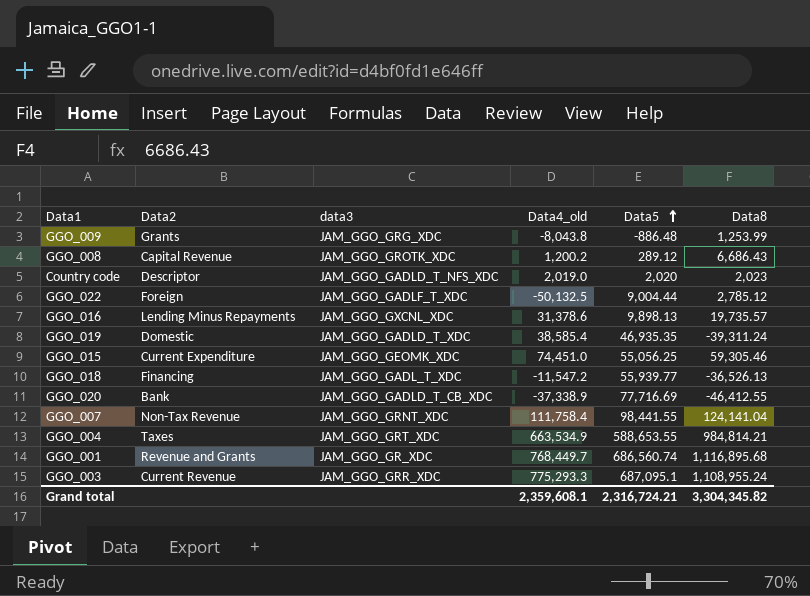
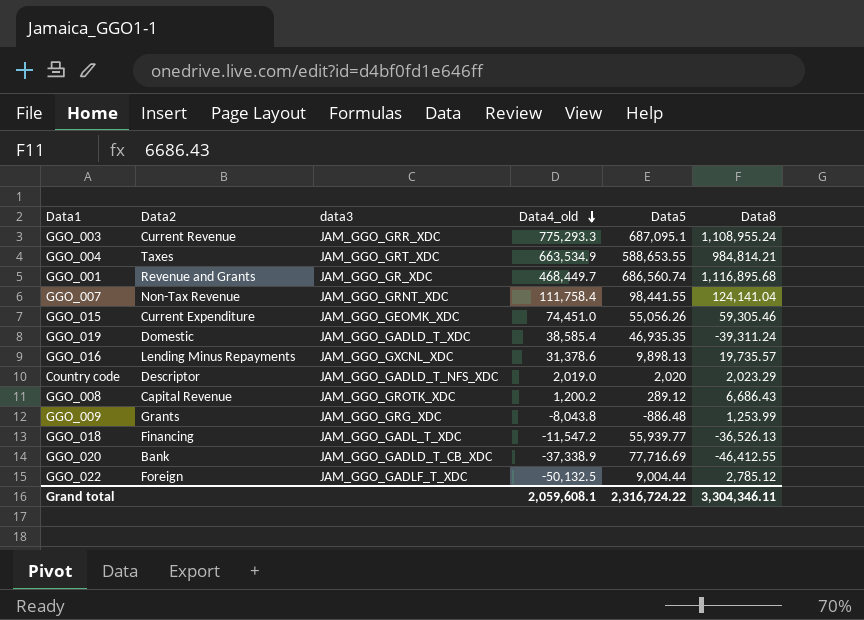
row order: Data5 ascending -> Data4_old descending
GGO_001 | Data4_old: 768,449.7 -> 468,449.7
GGO_015 | Data5: 55,056.25 -> 55,056.26
Country code | Data8: 2,023 -> 2,023.29
Grand total | Data4_old: 2,359,608.1 -> 2,059,608.1
Grand total | Data5: 2,316,724.21 -> 2,316,724.22
Grand total | Data8: 3,304,345.82 -> 3,304,346.11

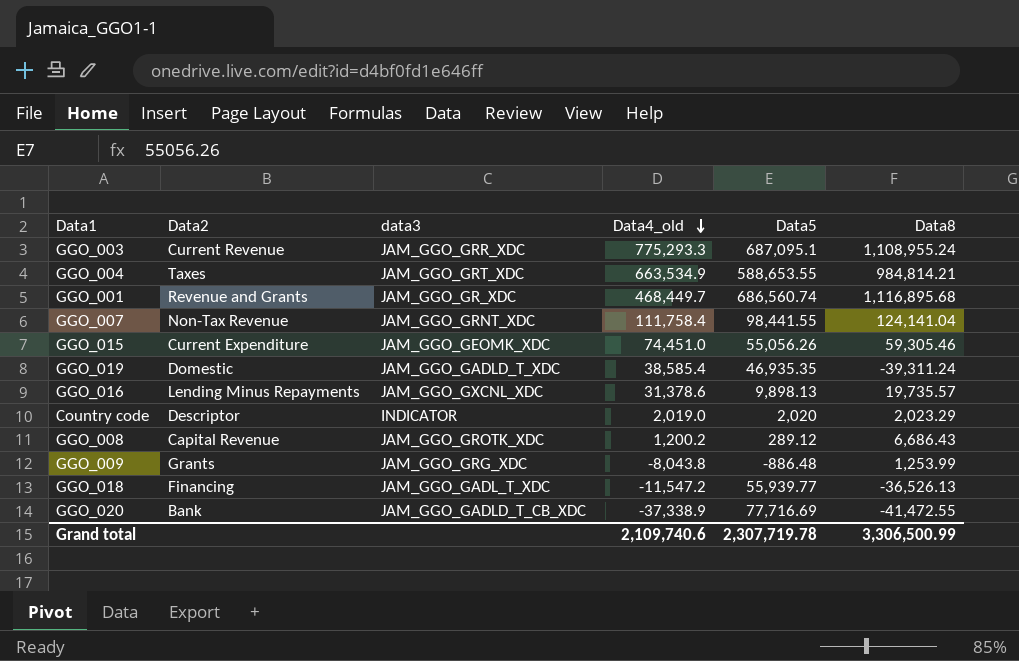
row GGO_022: Foreign | JAM_GGO_GADLF_T_XDC | -50,132.5 | 9,004.44 | 2,785.12 -> none
Country code | data3: JAM_GGO_GADLD_T_NFS_XDC -> INDICATOR
GGO_020 | Data8: -46,412.55 -> -41,472.55
Grand total | Data4_old: 2,059,608.1 -> 2,109,740.6
Grand total | Data5: 2,316,724.22 -> 2,307,719.78
Grand total | Data8: 3,304,346.11 -> 3,306,500.99

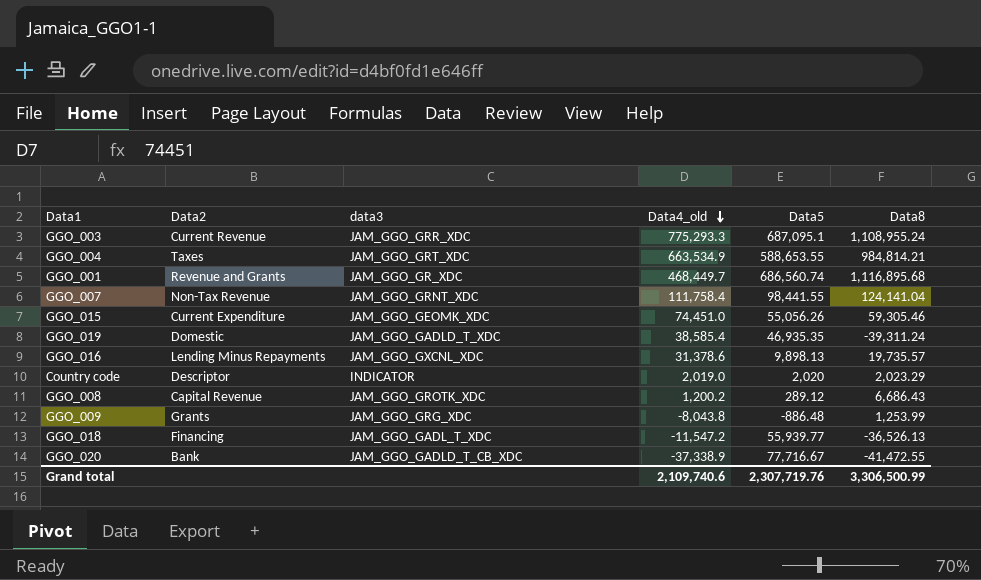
GGO_020 | Data5: 77,716.69 -> 77,716.67
Grand total | Data5: 2,307,719.78 -> 2,307,719.76

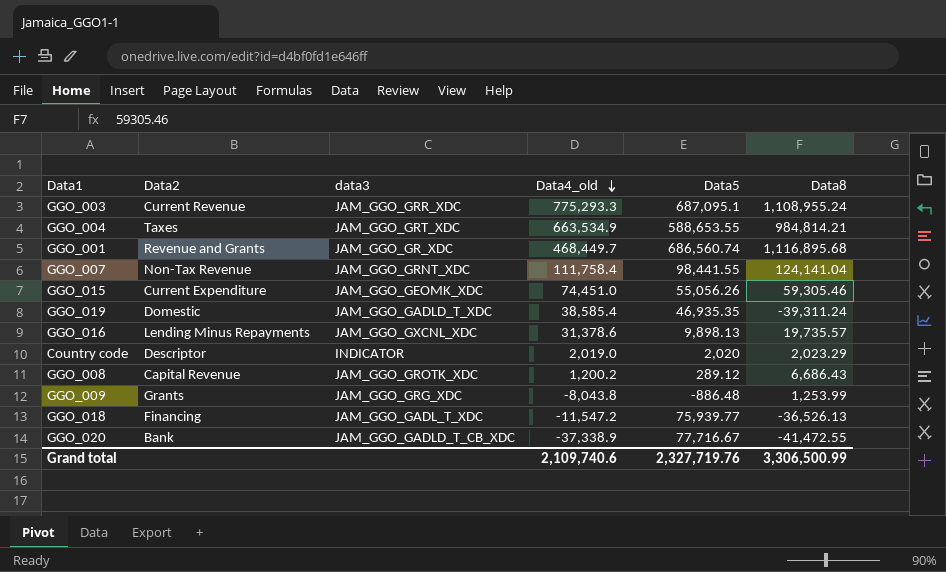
GGO_018 | Data5: 55,939.77 -> 75,939.77
Grand total | Data5: 2,307,719.76 -> 2,327,719.76

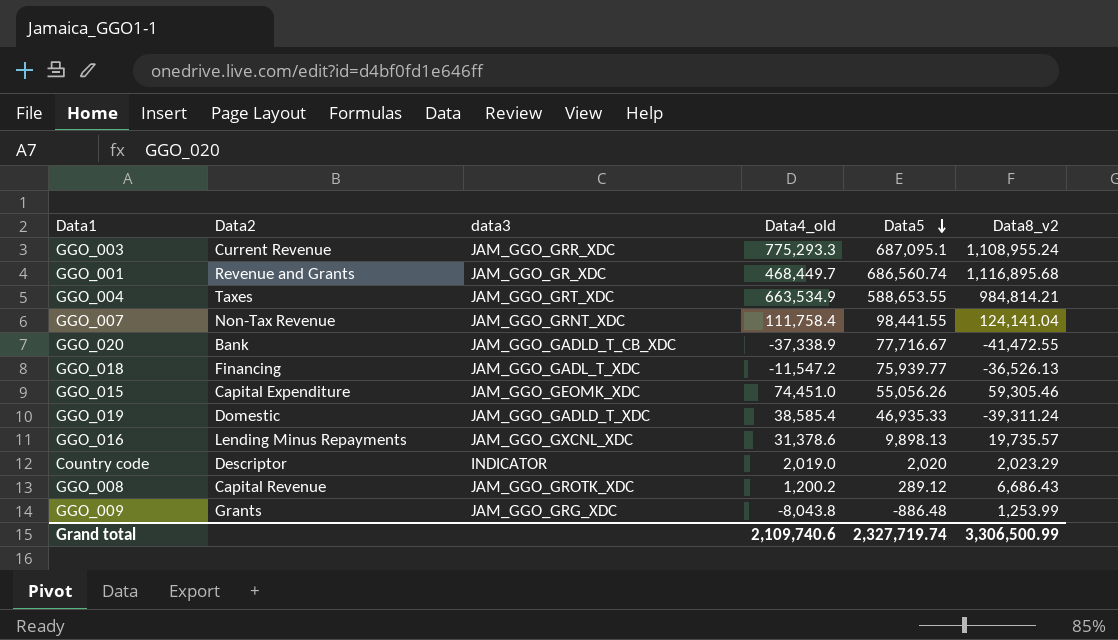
row order: Data4_old descending -> Data5 descending
column name: Data8 -> Data8_v2
GGO_015 | Data2: Current Expenditure -> Capital Expenditure
GGO_019 | Data5: 46,935.35 -> 46,935.33
Grand total | Data5: 2,327,719.76 -> 2,327,719.74

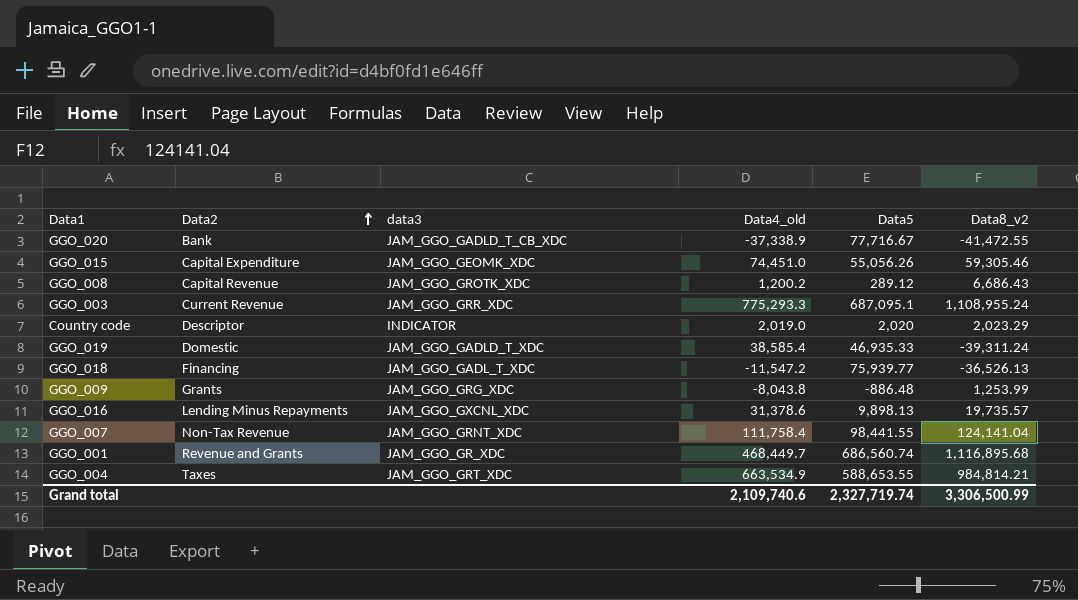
row order: Data5 descending -> Data2 ascending

